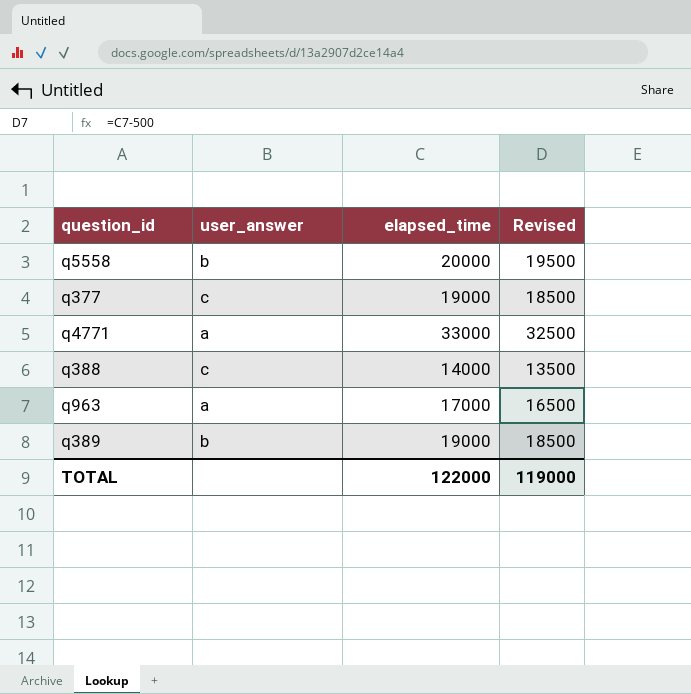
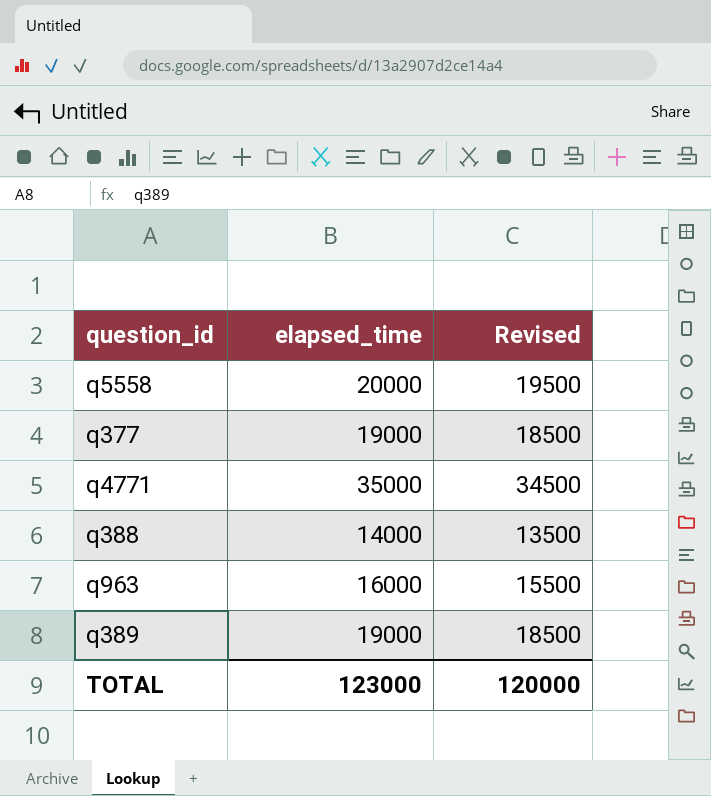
column user_answer | position: 2 -> none
q4771 | elapsed_time: 33000 -> 35000
q4771 | Revised: 32500 -> 34500
q963 | elapsed_time: 17000 -> 16000
q963 | Revised: 16500 -> 15500
TOTAL | elapsed_time: 122000 -> 123000
TOTAL | Revised: 119000 -> 120000

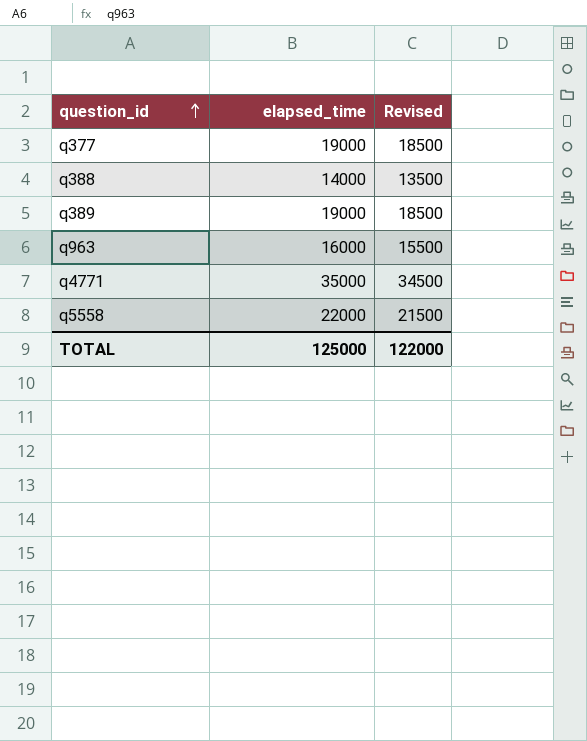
row order: none -> question_id ascending
q5558 | elapsed_time: 20000 -> 22000
q5558 | Revised: 19500 -> 21500
TOTAL | elapsed_time: 123000 -> 125000
TOTAL | Revised: 120000 -> 122000

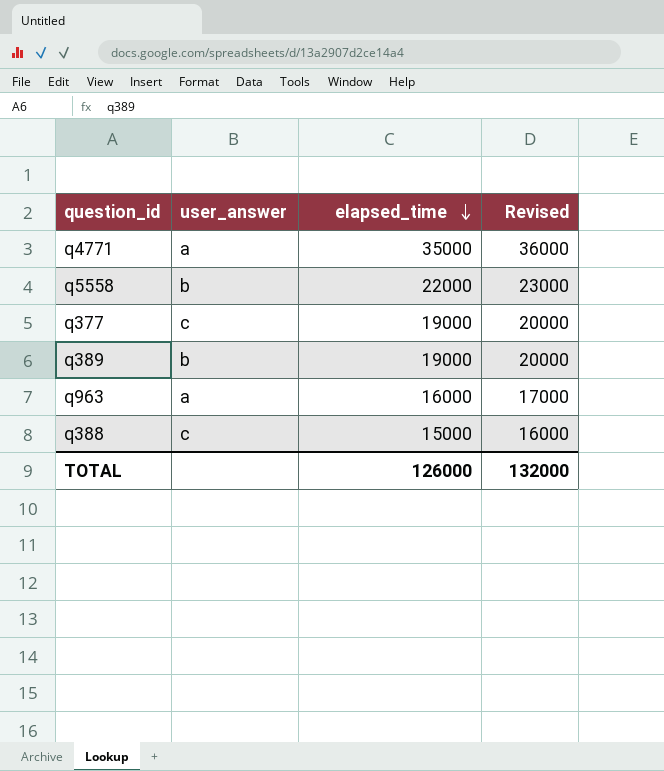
row order: question_id ascending -> elapsed_time descending
column user_answer | position: none -> 2
column Revised | formula: [elapsed_time] - 500 -> [elapsed_time] + 1000
q388 | elapsed_time: 14000 -> 15000
TOTAL | elapsed_time: 125000 -> 126000
TOTAL | Revised: 122000 -> 132000

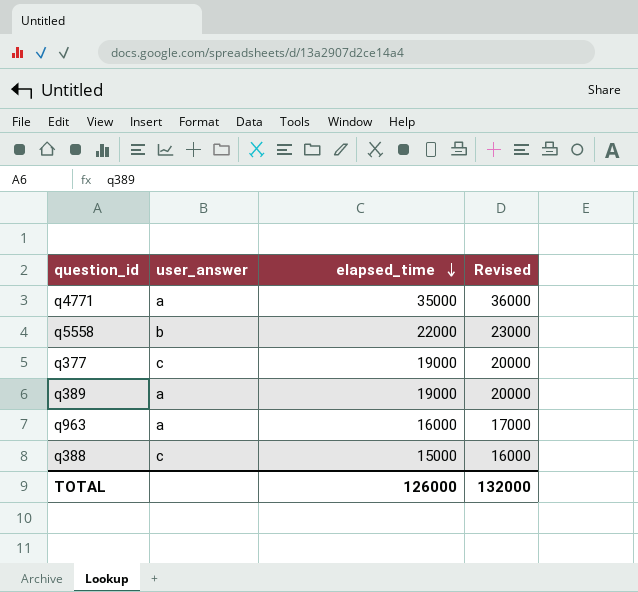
q389 | user_answer: b -> a

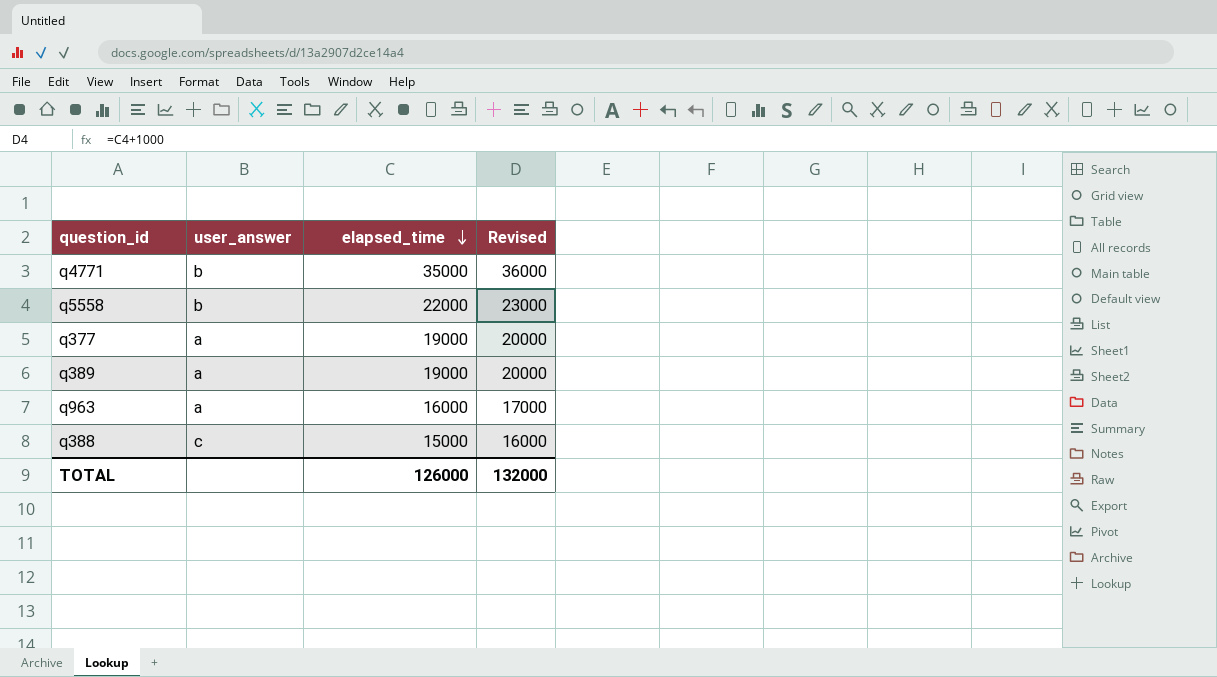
q4771 | user_answer: a -> b
q377 | user_answer: c -> a

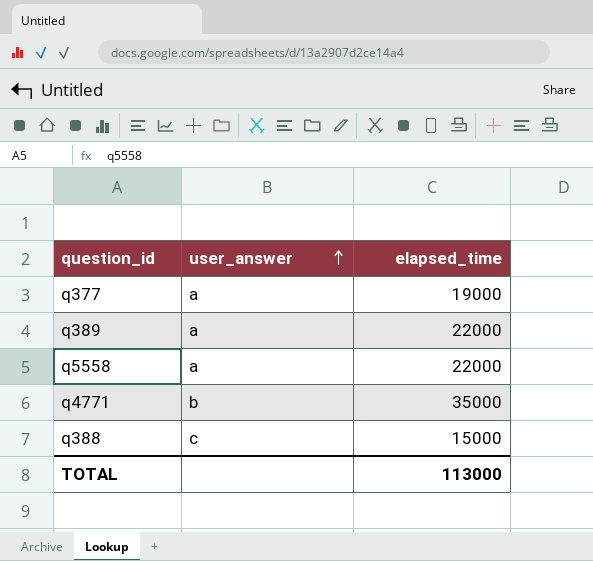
row order: elapsed_time descending -> user_answer ascending
column Revised | formula: [elapsed_time] + 1000 -> none
row q963: a | 16000 | 17000 -> none
q389 | elapsed_time: 19000 -> 22000
q5558 | user_answer: b -> a
TOTAL | elapsed_time: 126000 -> 113000

